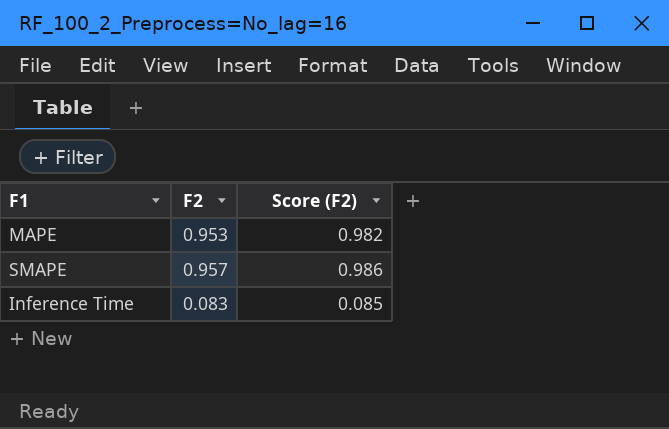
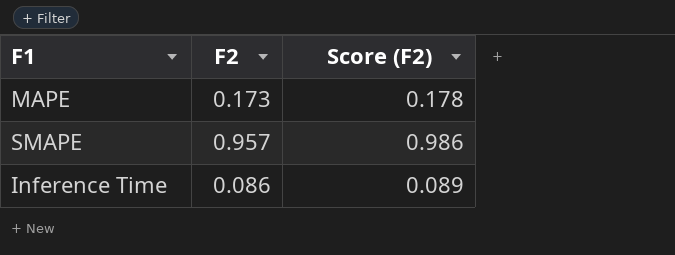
MAPE | F2: 0.953 -> 0.173
MAPE | Score (F2): 0.982 -> 0.178
Inference Time | F2: 0.083 -> 0.086
Inference Time | Score (F2): 0.085 -> 0.089

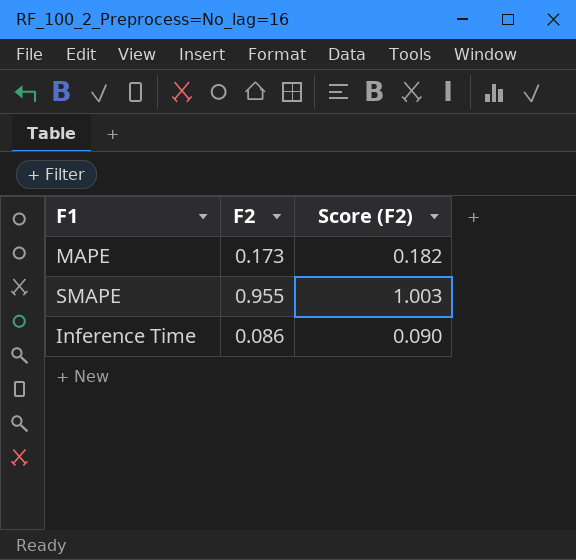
column Score (F2) | formula: [F2] * 1.03 -> [F2] * 1.05
SMAPE | F2: 0.957 -> 0.955

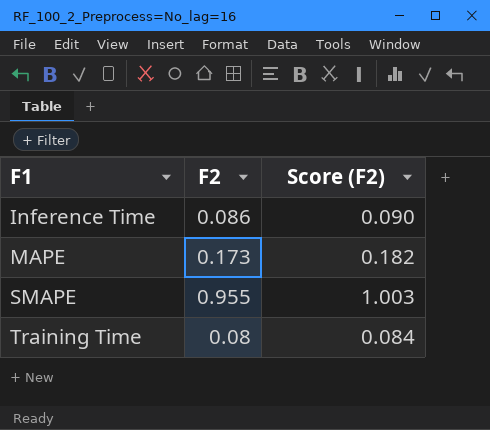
row order: none -> F1 ascending
row Training Time: none -> 0.08 | 0.084

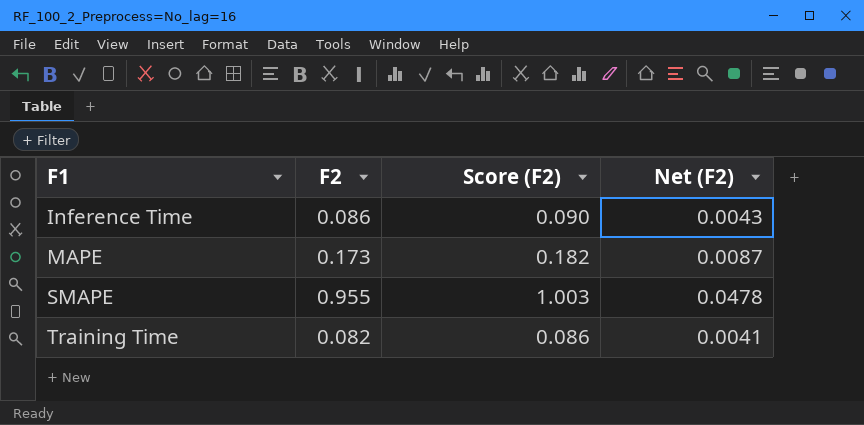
column Net (F2) | formula: none -> [F2] * 0.05
Training Time | F2: 0.08 -> 0.082
Training Time | Score (F2): 0.084 -> 0.086

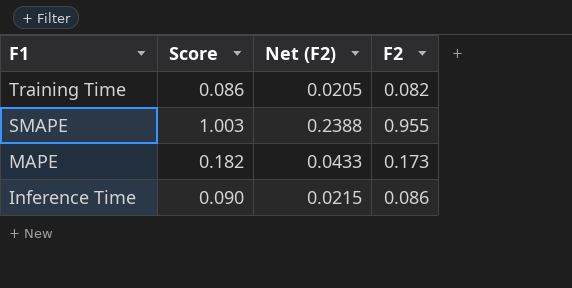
row order: F1 ascending -> F1 descending
column name: Score (F2) -> Score
column Net (F2) | formula: [F2] * 0.05 -> [F2] * 0.25
column F2 | position: 2 -> 4

